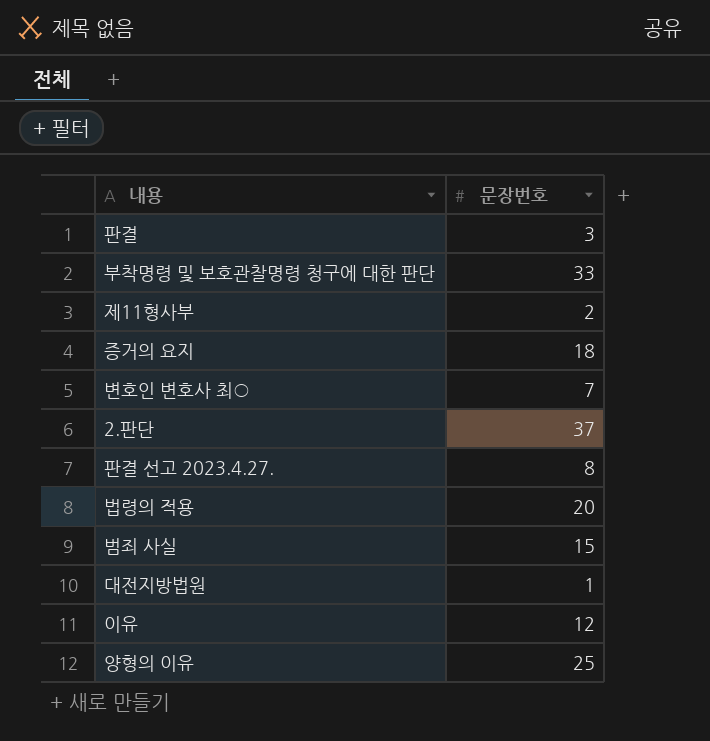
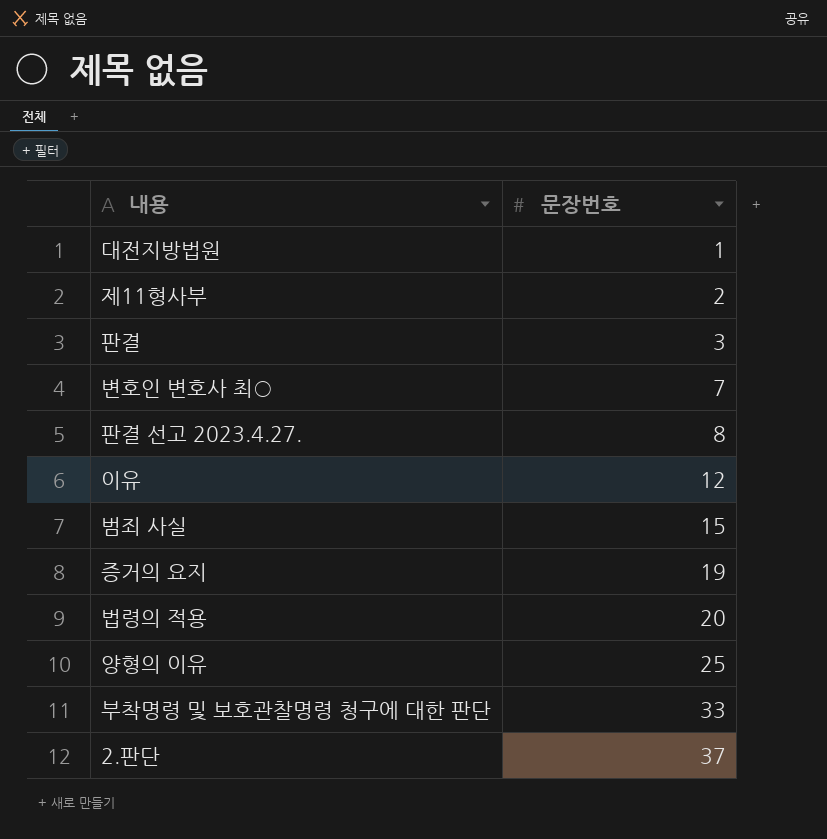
row order: none -> 문장번호 ascending
증거의 요지 | 문장번호: 18 -> 19

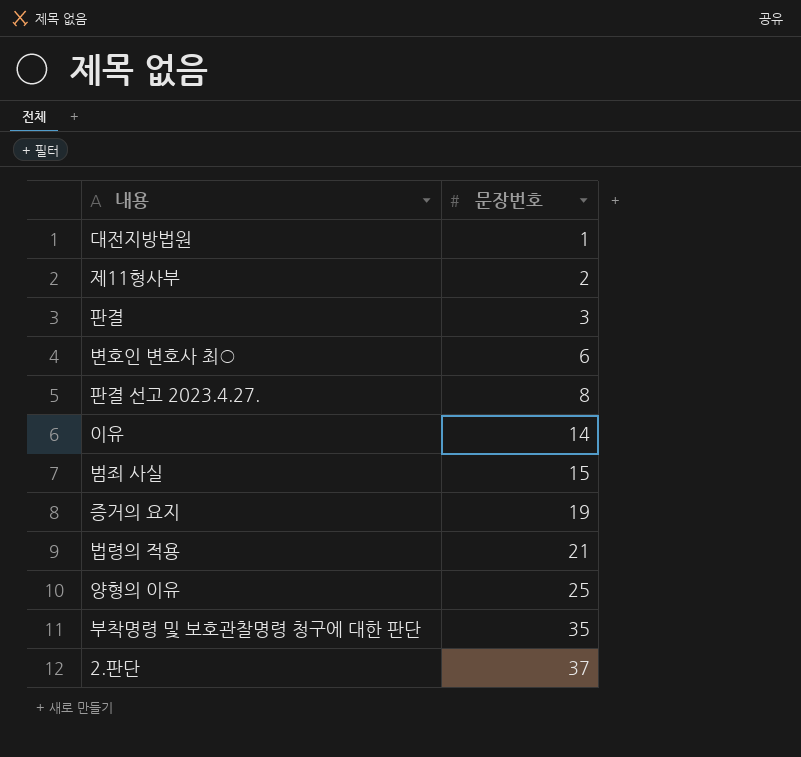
변호인 변호사 최○ | 문장번호: 7 -> 6
이유 | 문장번호: 12 -> 14
법령의 적용 | 문장번호: 20 -> 21
부착명령 및 보호관찰명령 청구에 대한 판단 | 문장번호: 33 -> 35

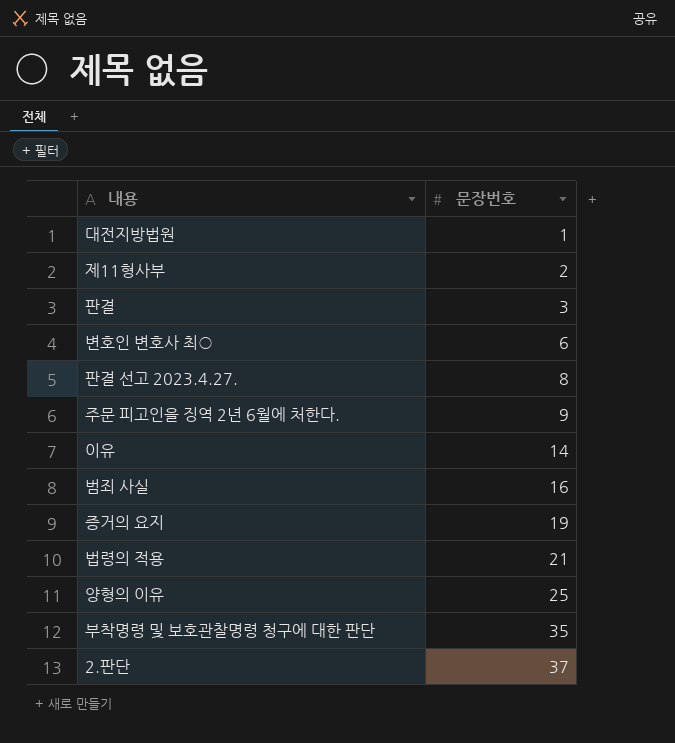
row 주문 피고인을 징역 2년 6월에 처한다.: none -> 9
범죄 사실 | 문장번호: 15 -> 16

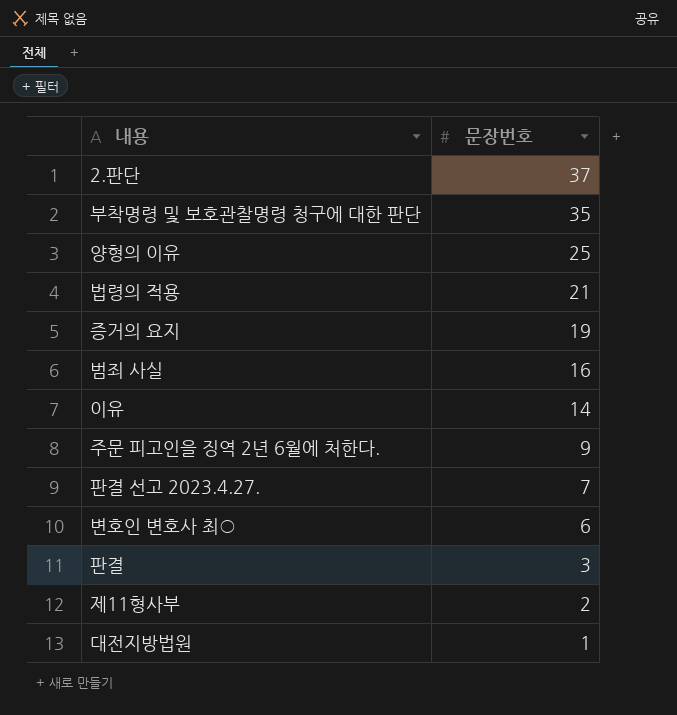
row order: 문장번호 ascending -> 문장번호 descending
판결 선고 2023.4.27. | 문장번호: 8 -> 7

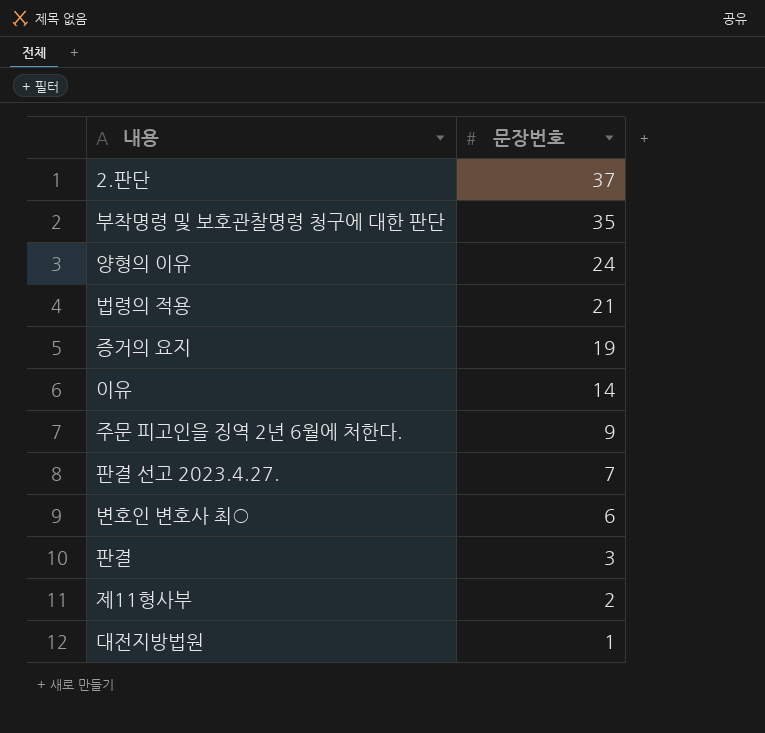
row 범죄 사실: 16 -> none
양형의 이유 | 문장번호: 25 -> 24

